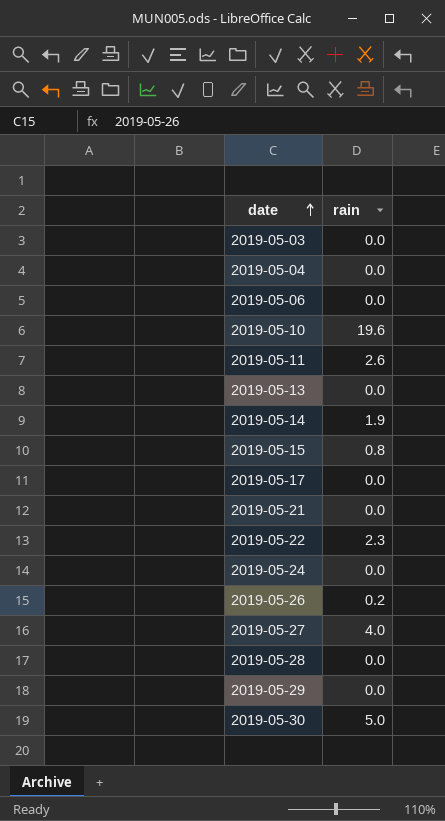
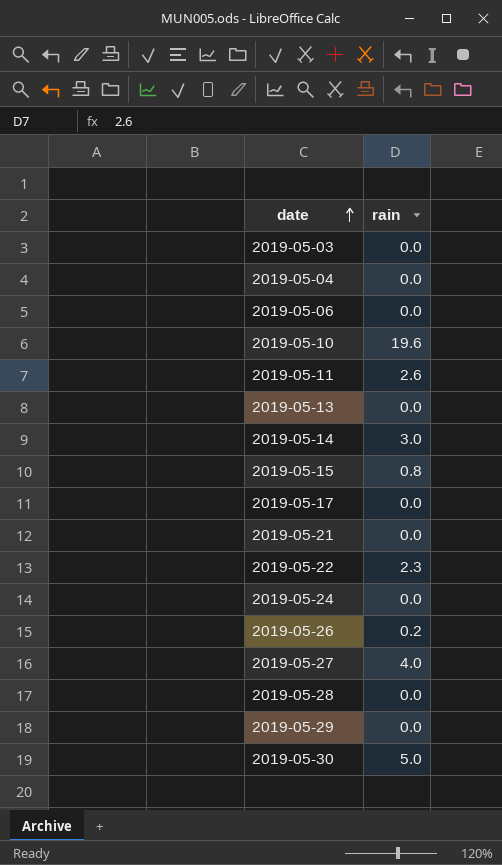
2019-05-14 | rain: 1.9 -> 3.0

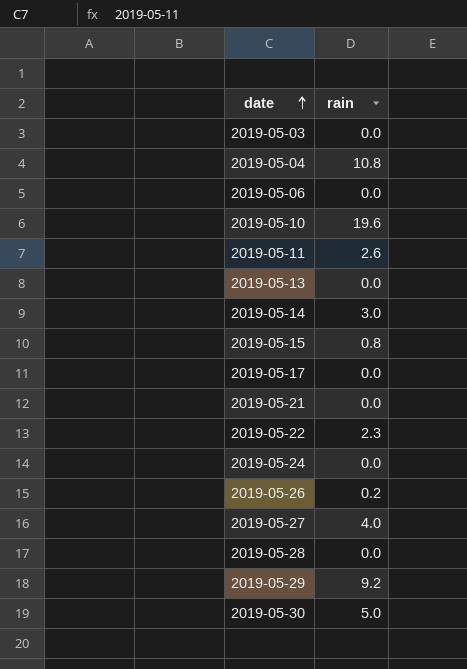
2019-05-04 | rain: 0.0 -> 10.8
2019-05-29 | rain: 0.0 -> 9.2

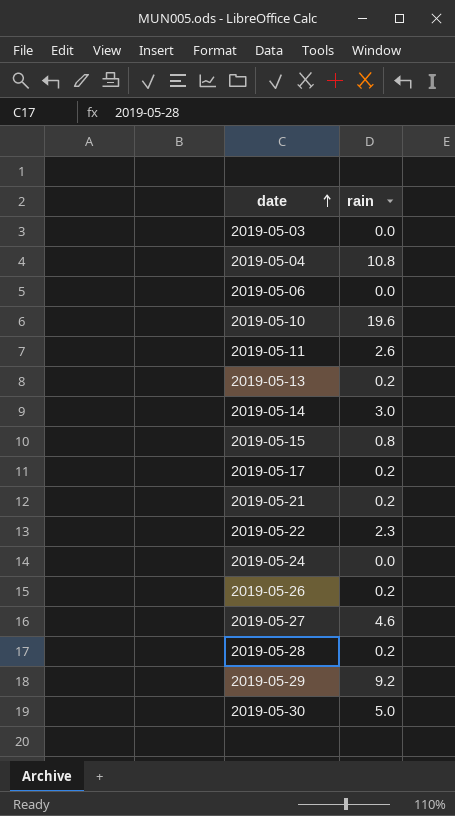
2019-05-13 | rain: 0.0 -> 0.2
2019-05-17 | rain: 0.0 -> 0.2
2019-05-21 | rain: 0.0 -> 0.2
2019-05-27 | rain: 4.0 -> 4.6
2019-05-28 | rain: 0.0 -> 0.2

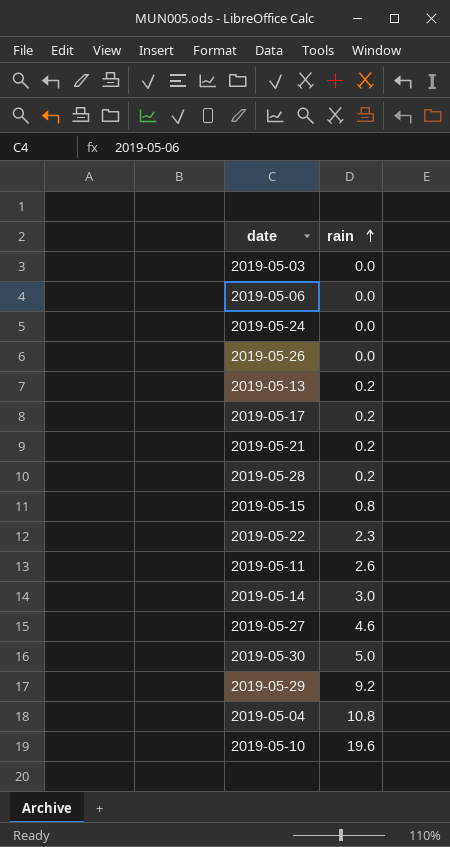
row order: date ascending -> rain ascending
2019-05-26 | rain: 0.2 -> 0.0

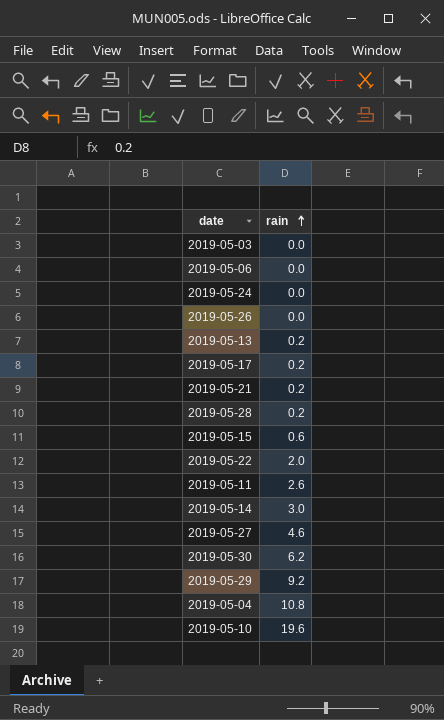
2019-05-15 | rain: 0.8 -> 0.6
2019-05-22 | rain: 2.3 -> 2.0
2019-05-30 | rain: 5.0 -> 6.2

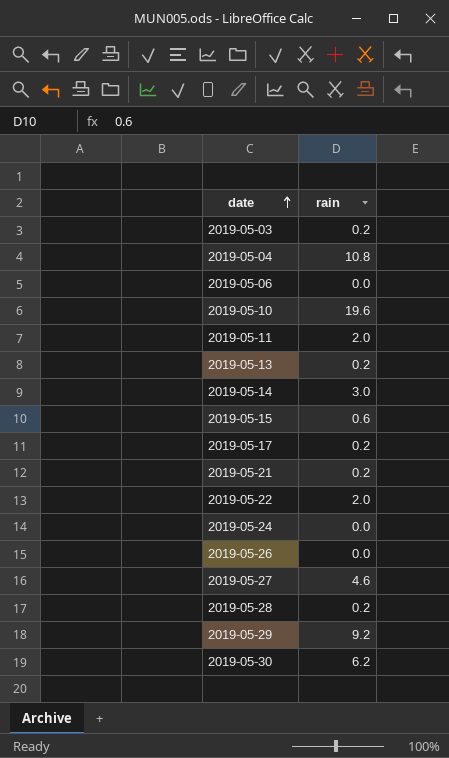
row order: rain ascending -> date ascending
2019-05-03 | rain: 0.0 -> 0.2
2019-05-11 | rain: 2.6 -> 2.0

